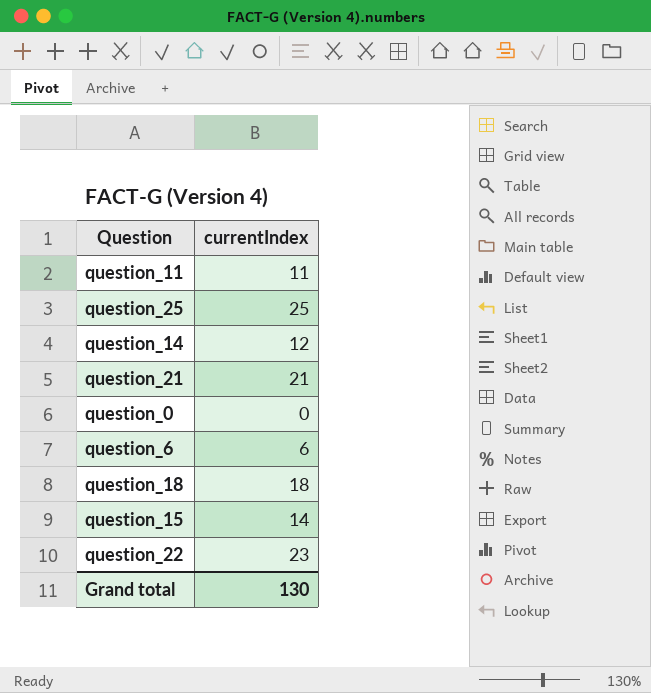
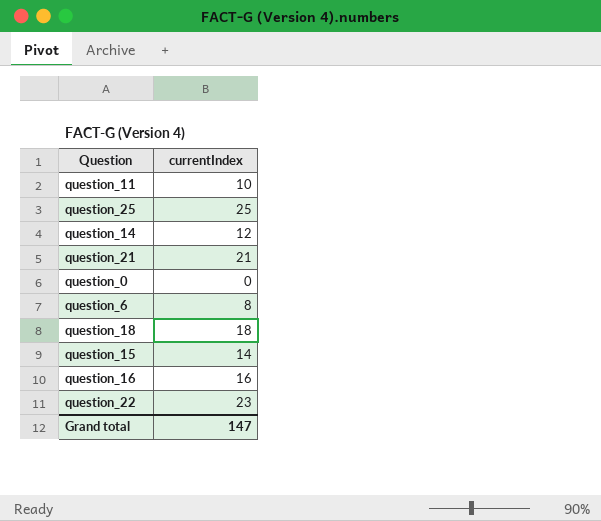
question_11 | currentIndex: 11 -> 10
question_6 | currentIndex: 6 -> 8
row question_16: none -> 16
Grand total | currentIndex: 130 -> 147

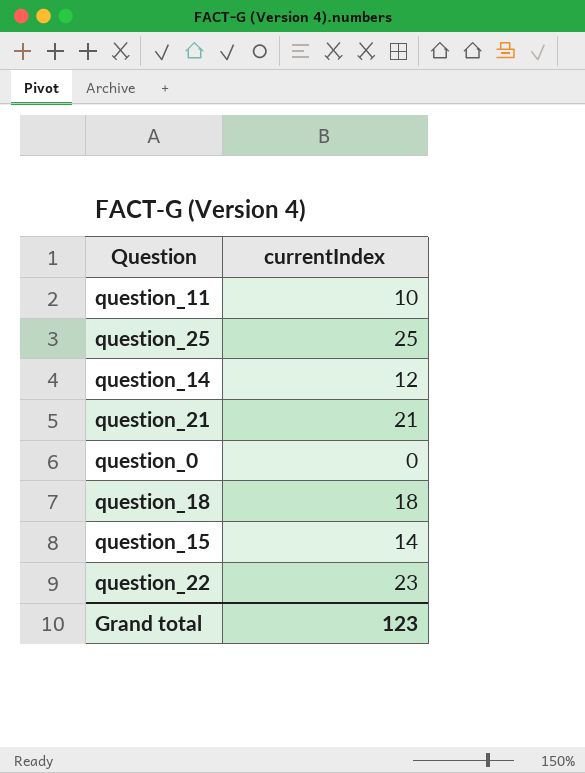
row question_6: 8 -> none
row question_16: 16 -> none
Grand total | currentIndex: 147 -> 123

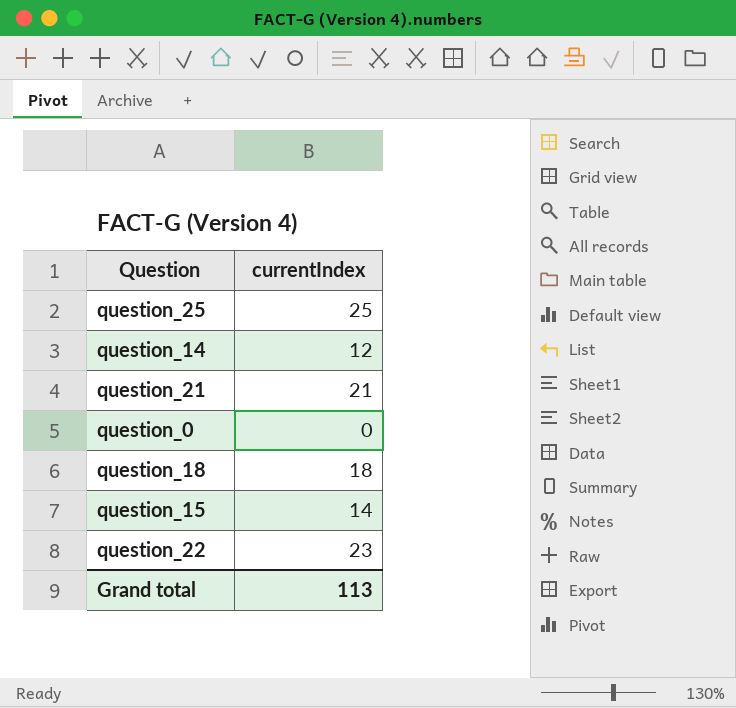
row question_11: 10 -> none
Grand total | currentIndex: 123 -> 113

